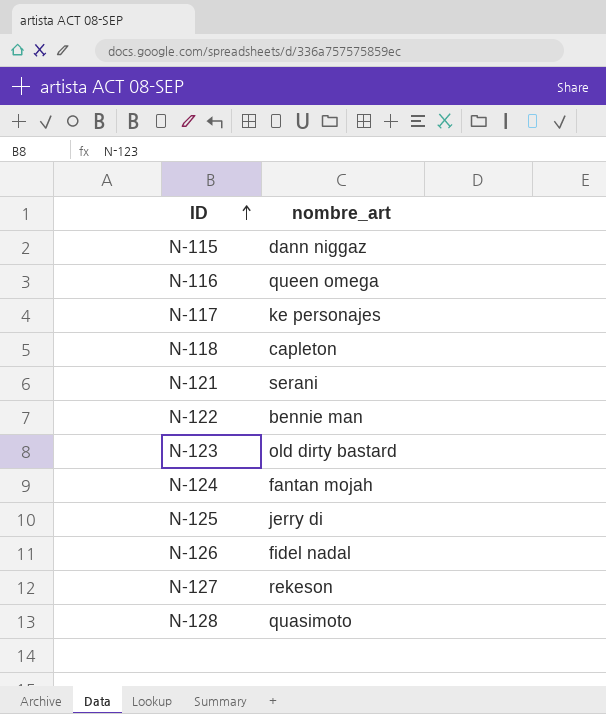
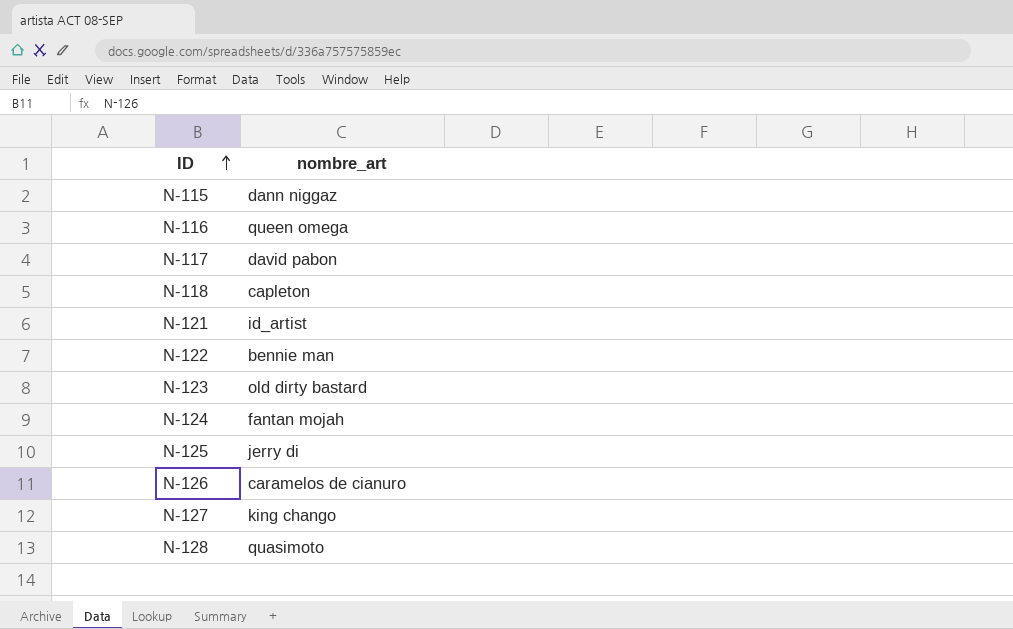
N-117 | nombre_art: ke personajes -> david pabon
N-121 | nombre_art: serani -> id_artist
N-126 | nombre_art: fidel nadal -> caramelos de cianuro
N-127 | nombre_art: rekeson -> king chango

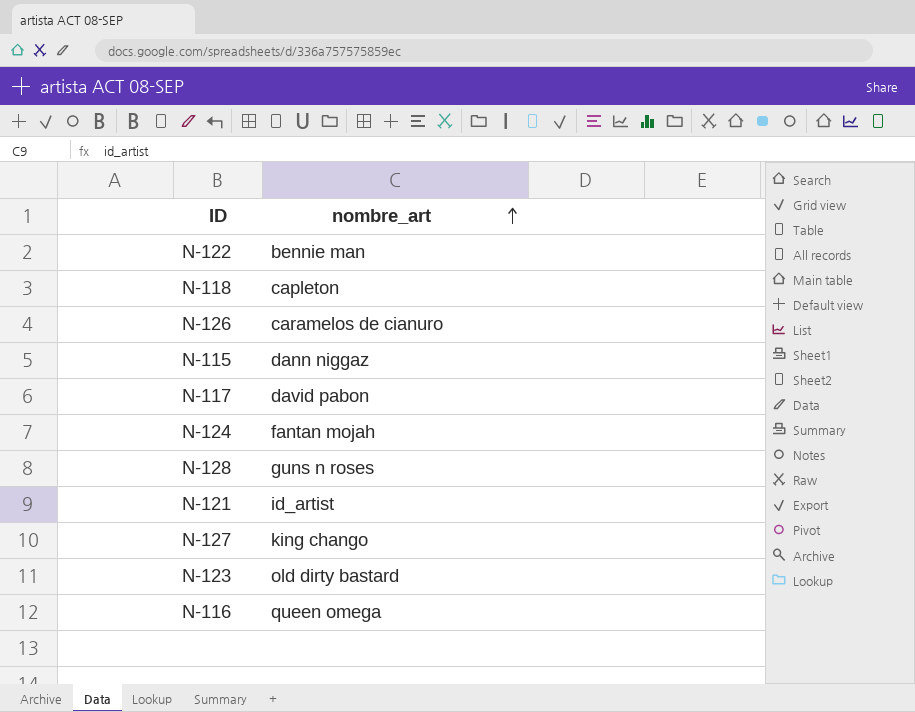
row order: ID ascending -> nombre_art ascending
row N-125: jerry di -> none
N-128 | nombre_art: quasimoto -> guns n roses

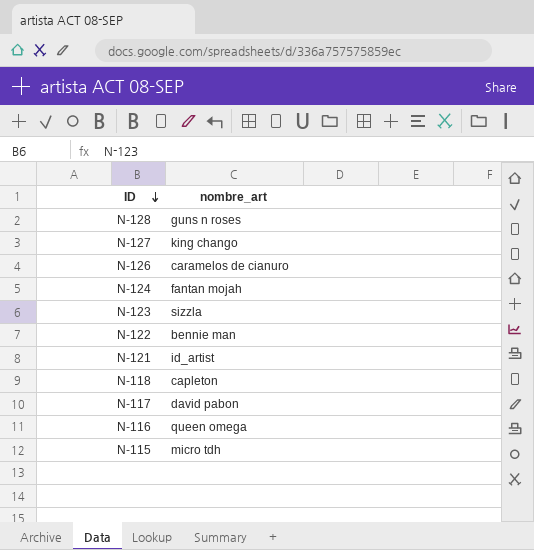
row order: nombre_art ascending -> ID descending
N-123 | nombre_art: old dirty bastard -> sizzla
N-115 | nombre_art: dann niggaz -> micro tdh

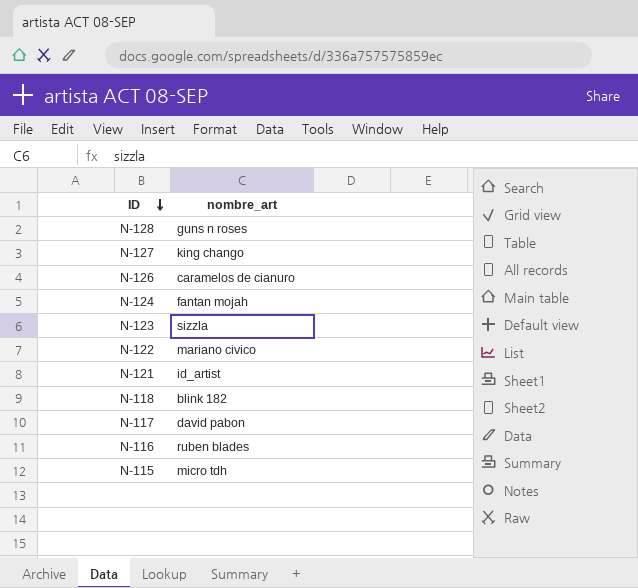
N-122 | nombre_art: bennie man -> mariano civico
N-118 | nombre_art: capleton -> blink 182
N-116 | nombre_art: queen omega -> ruben blades

